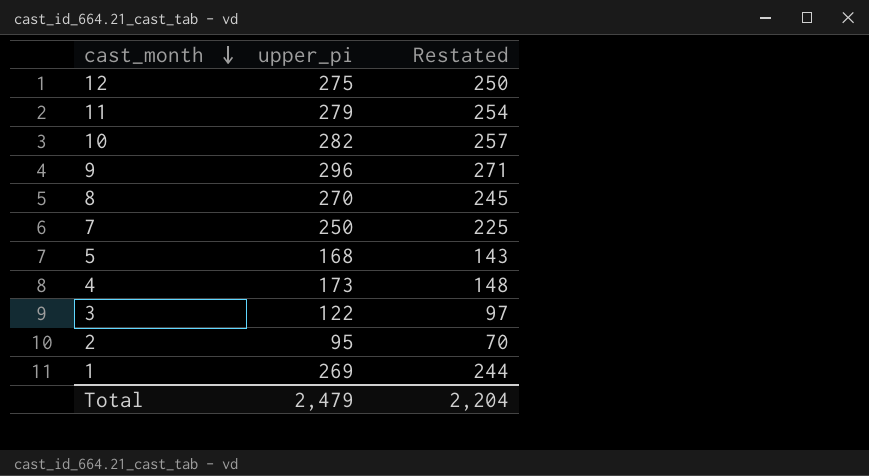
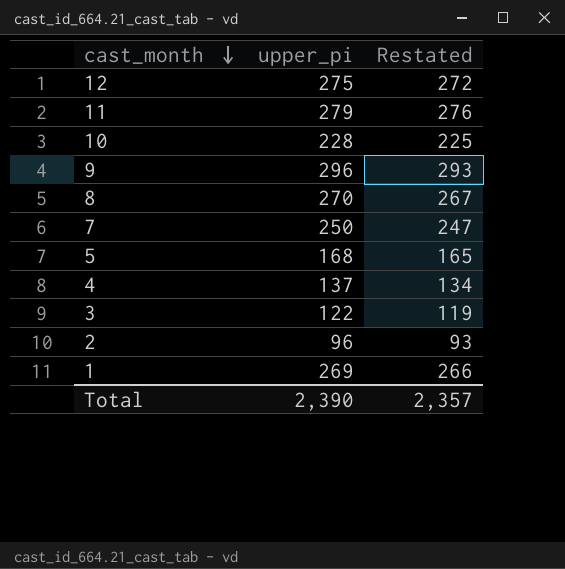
column Restated | formula: [upper_pi] - 25 -> [upper_pi] - 3
10 | upper_pi: 282 -> 228
4 | upper_pi: 173 -> 137
2 | upper_pi: 95 -> 96
Total | upper_pi: 2,479 -> 2,390
Total | Restated: 2,204 -> 2,357

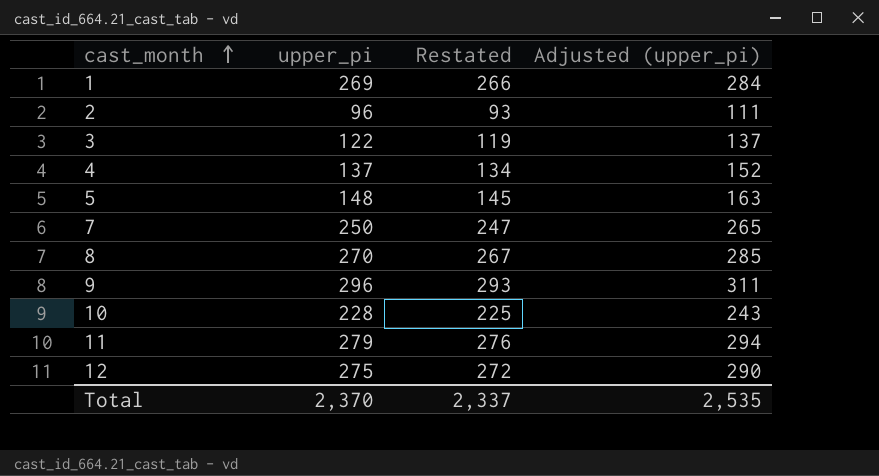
row order: cast_month descending -> cast_month ascending
column Adjusted (upper_pi) | formula: none -> [upper_pi] + 15
5 | upper_pi: 168 -> 148
5 | Restated: 165 -> 145
Total | upper_pi: 2,390 -> 2,370
Total | Restated: 2,357 -> 2,337

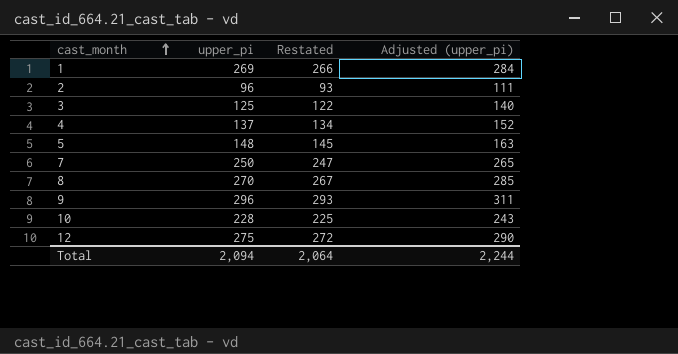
row 11: 279 | 276 | 294 -> none
3 | upper_pi: 122 -> 125
3 | Restated: 119 -> 122
3 | Adjusted (upper_pi): 137 -> 140
Total | upper_pi: 2,370 -> 2,094
Total | Restated: 2,337 -> 2,064
Total | Adjusted (upper_pi): 2,535 -> 2,244

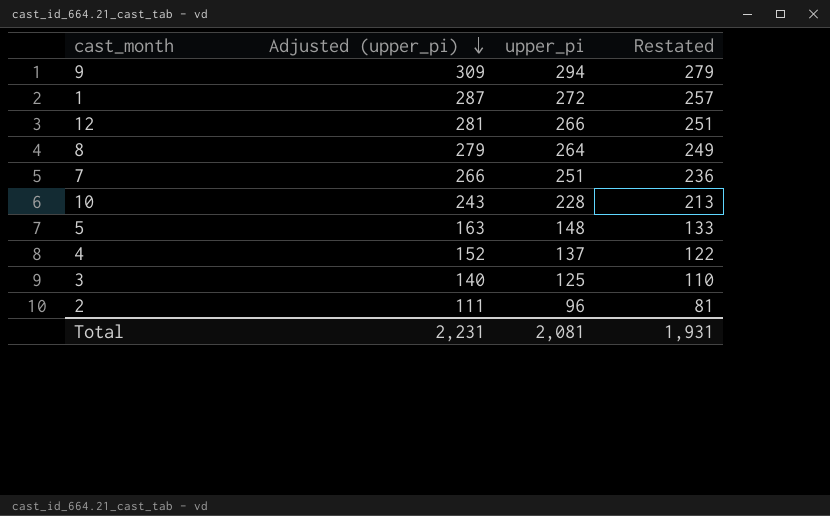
row order: cast_month ascending -> Adjusted (upper_pi) descending
column Adjusted (upper_pi) | position: 4 -> 2
column Restated | formula: [upper_pi] - 3 -> [upper_pi] - 15
9 | Adjusted (upper_pi): 311 -> 309
9 | upper_pi: 296 -> 294
1 | Adjusted (upper_pi): 284 -> 287
1 | upper_pi: 269 -> 272
12 | Adjusted (upper_pi): 290 -> 281
12 | upper_pi: 275 -> 266
8 | Adjusted (upper_pi): 285 -> 279
8 | upper_pi: 270 -> 264
7 | Adjusted (upper_pi): 265 -> 266
7 | upper_pi: 250 -> 251
Total | Adjusted (upper_pi): 2,244 -> 2,231
Total | upper_pi: 2,094 -> 2,081
Total | Restated: 2,064 -> 1,931

